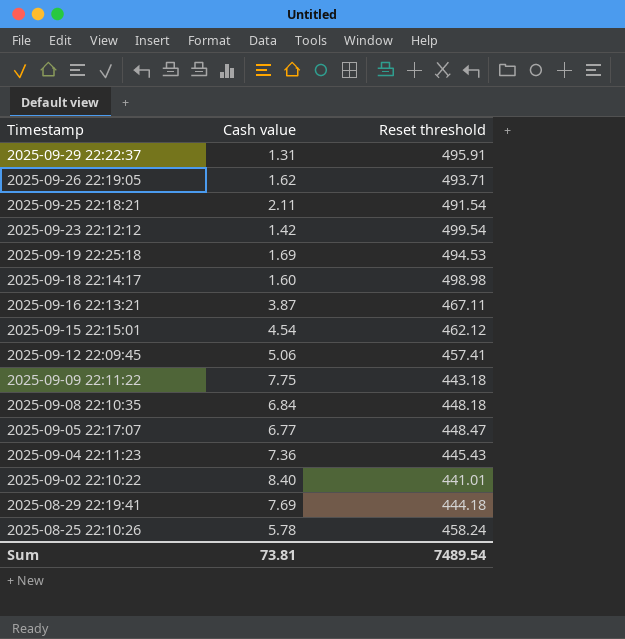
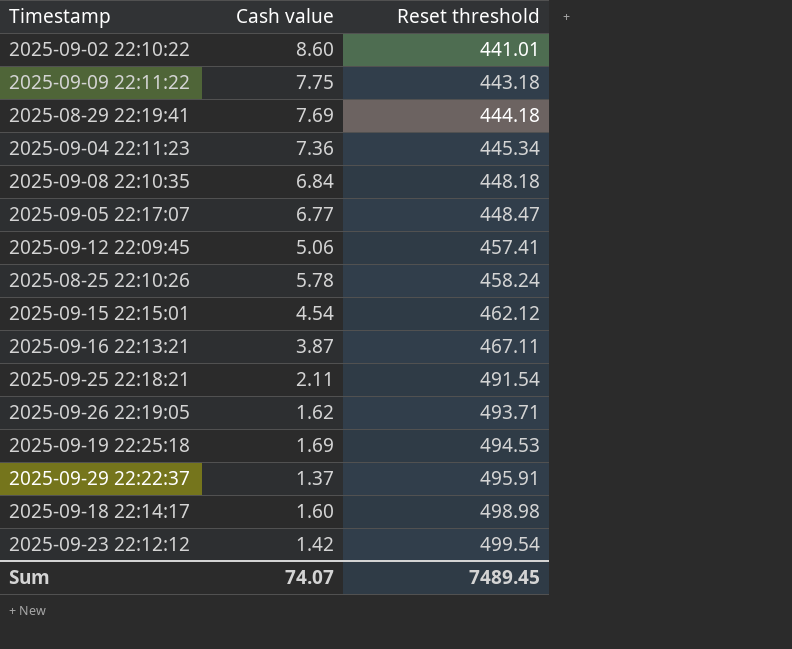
row order: Timestamp descending -> Reset threshold ascending
2025-09-02 22:10:22 | Cash value: 8.40 -> 8.60
2025-09-04 22:11:23 | Reset threshold: 445.43 -> 445.34
2025-09-29 22:22:37 | Cash value: 1.31 -> 1.37
Sum | Cash value: 73.81 -> 74.07
Sum | Reset threshold: 7489.54 -> 7489.45

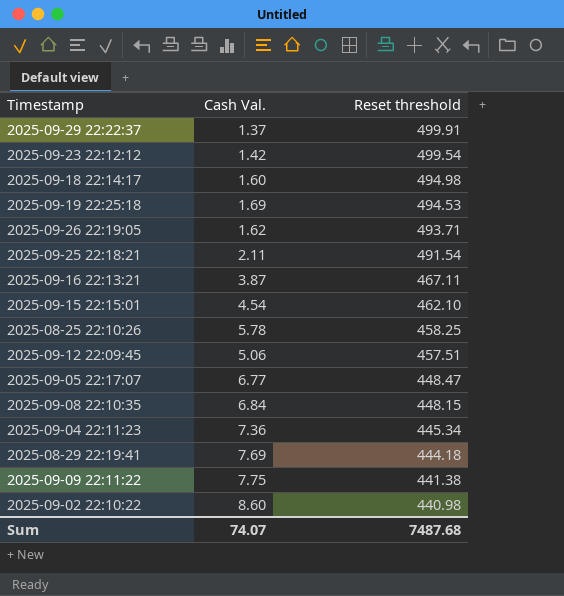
row order: Reset threshold ascending -> Reset threshold descending
column name: Cash value -> Cash Val.
2025-09-29 22:22:37 | Reset threshold: 495.91 -> 499.91
2025-09-18 22:14:17 | Reset threshold: 498.98 -> 494.98
2025-09-15 22:15:01 | Reset threshold: 462.12 -> 462.10
2025-08-25 22:10:26 | Reset threshold: 458.24 -> 458.25
2025-09-12 22:09:45 | Reset threshold: 457.41 -> 457.51
2025-09-08 22:10:35 | Reset threshold: 448.18 -> 448.15
2025-09-09 22:11:22 | Reset threshold: 443.18 -> 441.38
2025-09-02 22:10:22 | Reset threshold: 441.01 -> 440.98
Sum | Reset threshold: 7489.45 -> 7487.68

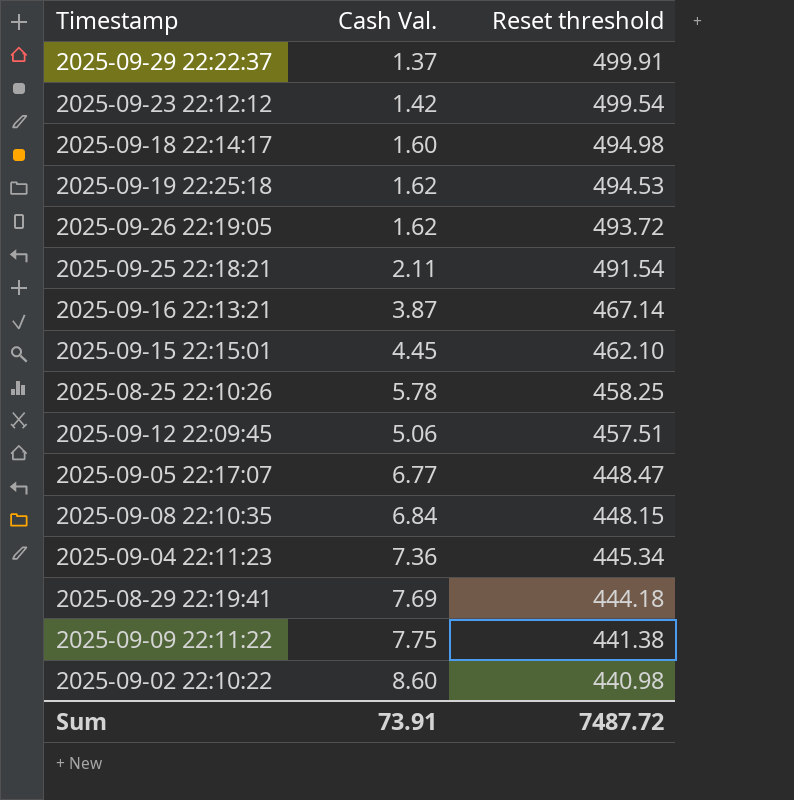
2025-09-19 22:25:18 | Cash Val.: 1.69 -> 1.62
2025-09-26 22:19:05 | Reset threshold: 493.71 -> 493.72
2025-09-16 22:13:21 | Reset threshold: 467.11 -> 467.14
2025-09-15 22:15:01 | Cash Val.: 4.54 -> 4.45
Sum | Cash Val.: 74.07 -> 73.91
Sum | Reset threshold: 7487.68 -> 7487.72

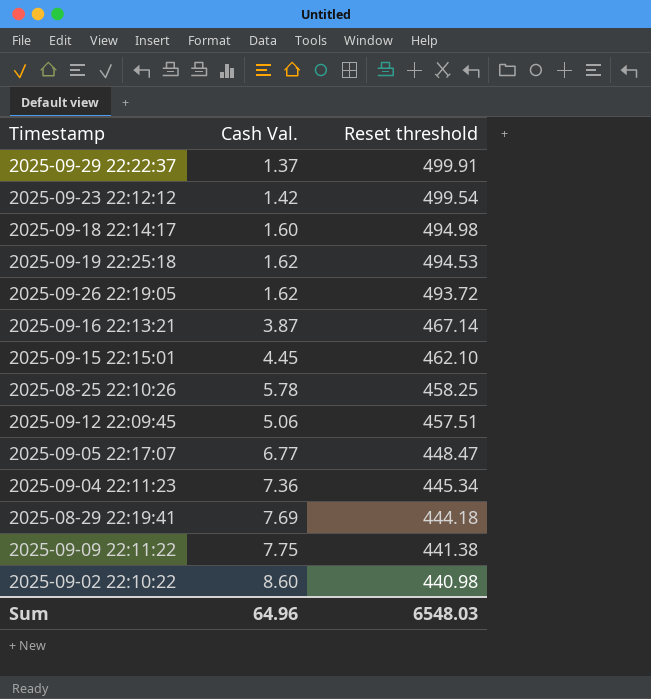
row 2025-09-25 22:18:21: 2.11 | 491.54 -> none
row 2025-09-08 22:10:35: 6.84 | 448.15 -> none
Sum | Cash Val.: 73.91 -> 64.96
Sum | Reset threshold: 7487.72 -> 6548.03

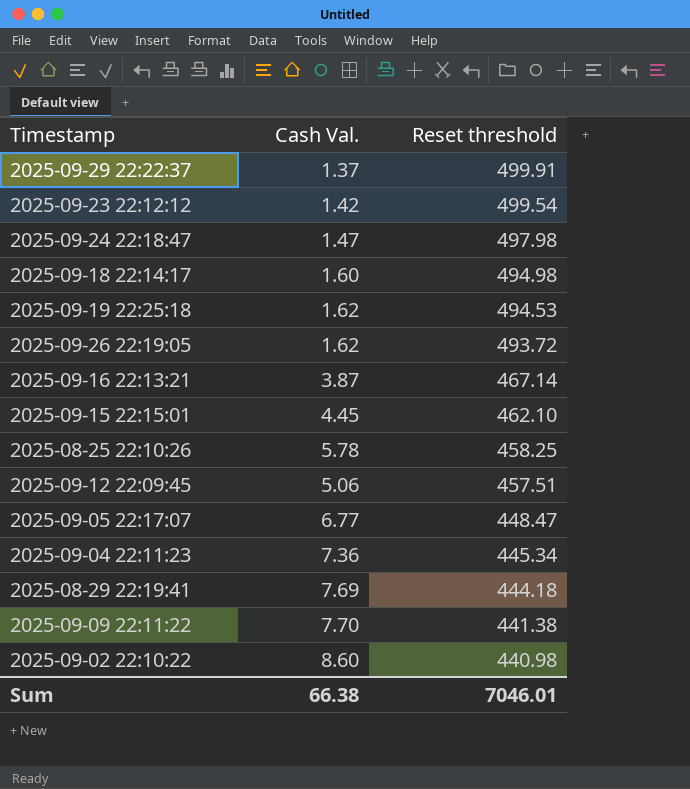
row 2025-09-24 22:18:47: none -> 1.47 | 497.98
2025-09-09 22:11:22 | Cash Val.: 7.75 -> 7.70
Sum | Cash Val.: 64.96 -> 66.38
Sum | Reset threshold: 6548.03 -> 7046.01

